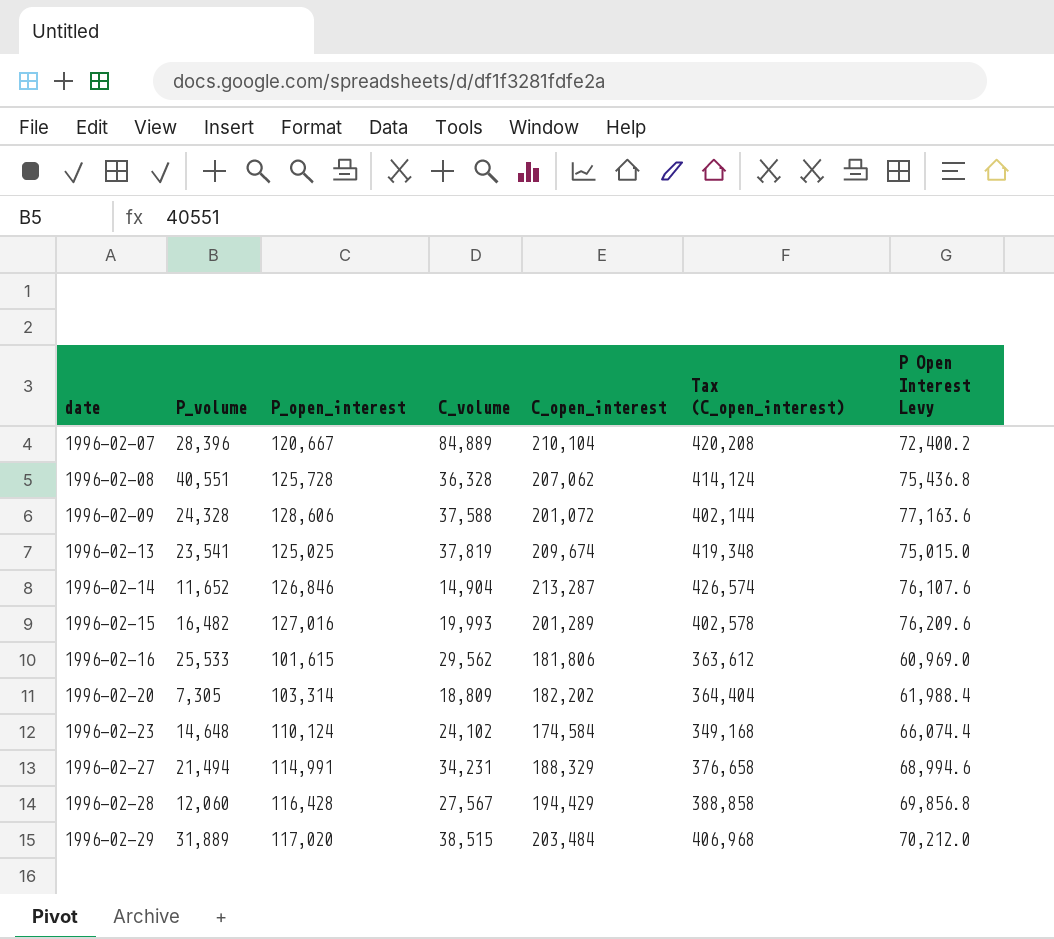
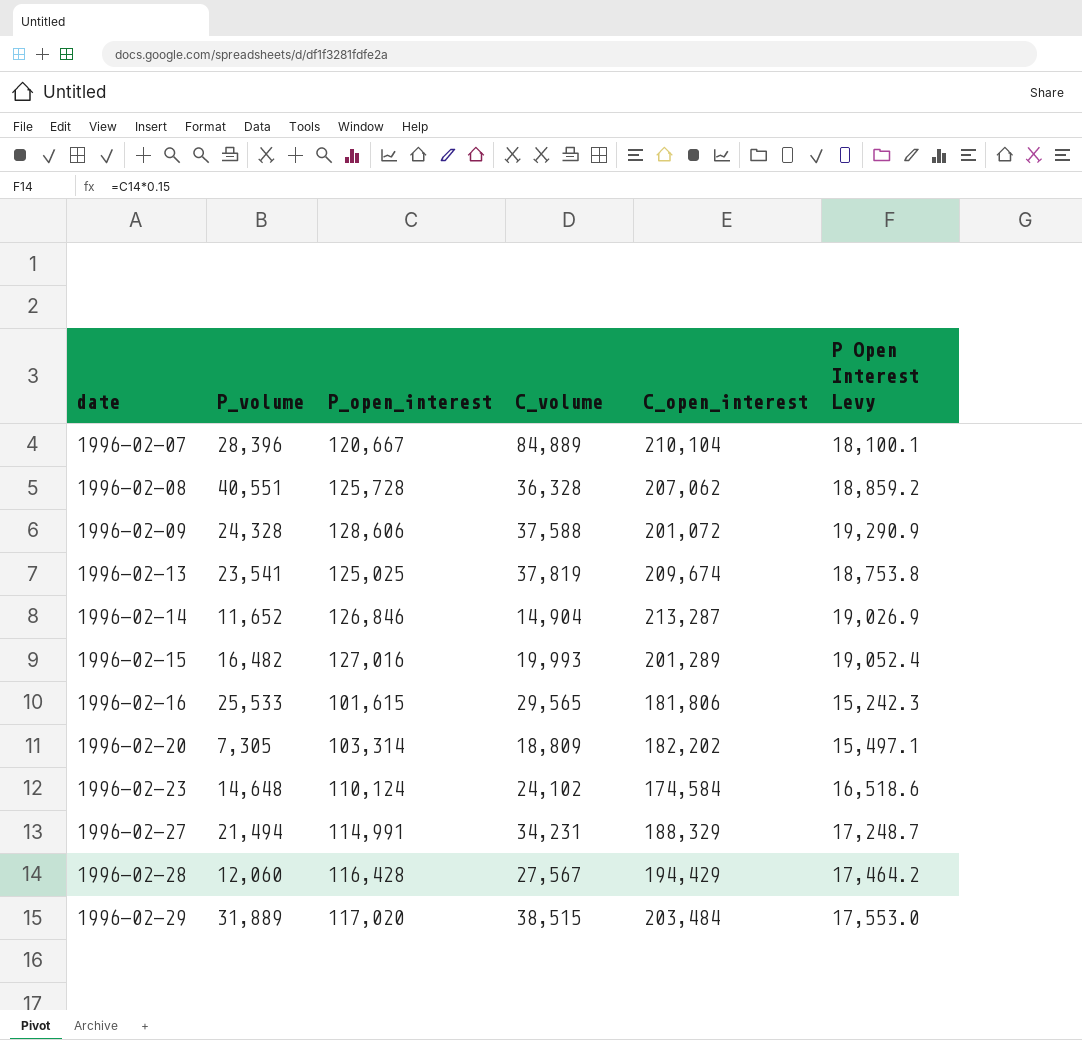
column Tax (C_open_interest) | formula: [C_open_interest] * 2 -> none
column P Open Interest Levy | formula: [P_open_interest] * 0.6 -> [P_open_interest] * 0.15
1996-02-16 | C_volume: 29,562 -> 29,565

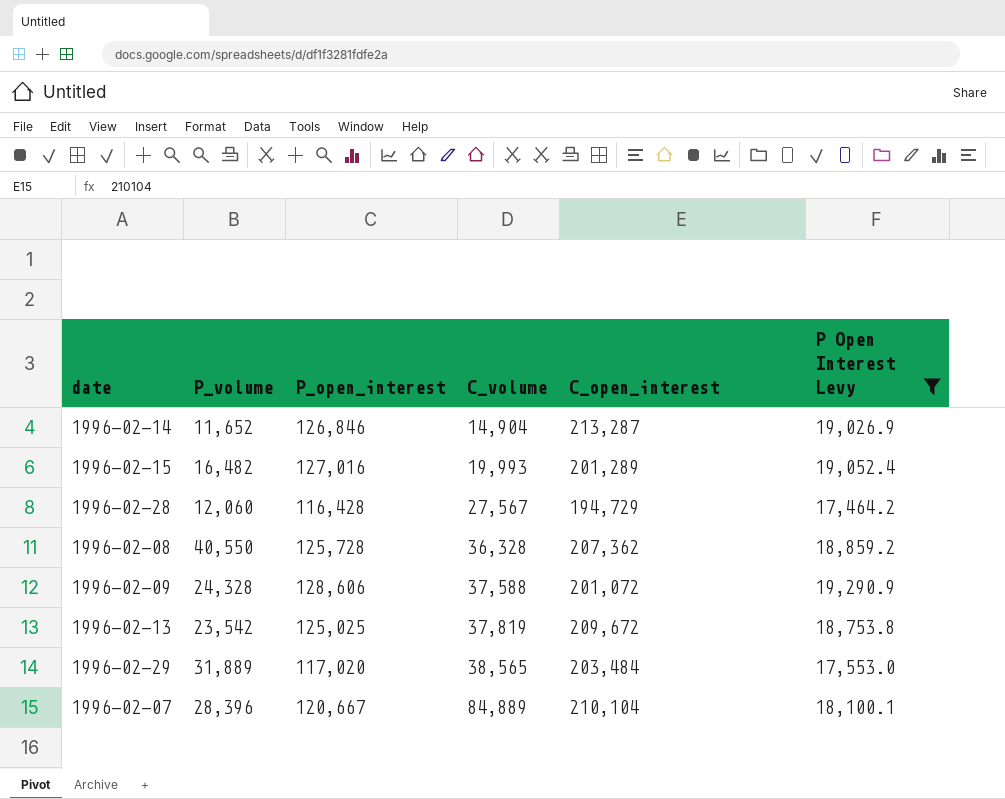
filter: none -> P Open Interest Levy >= 17,464.2
row order: date ascending -> C_volume ascending
1996-02-28 | C_open_interest: 194,429 -> 194,729
1996-02-08 | P_volume: 40,551 -> 40,550
1996-02-08 | C_open_interest: 207,062 -> 207,362
1996-02-13 | P_volume: 23,541 -> 23,542
1996-02-13 | C_open_interest: 209,674 -> 209,672
1996-02-29 | C_volume: 38,515 -> 38,565

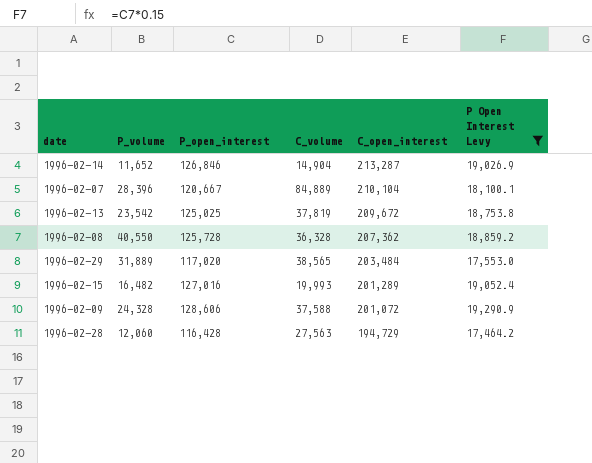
row order: C_volume ascending -> C_open_interest descending
1996-02-28 | C_volume: 27,567 -> 27,563

